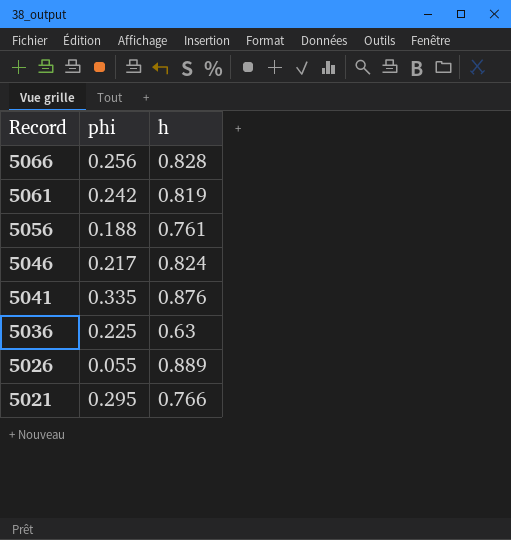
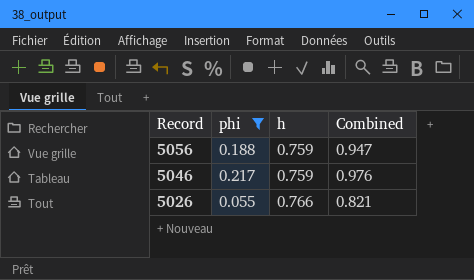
filter: none -> phi <= 0.217
column Combined | formula: none -> [phi] + [h]
5056 | h: 0.761 -> 0.759
5046 | h: 0.824 -> 0.759
5026 | h: 0.889 -> 0.766

